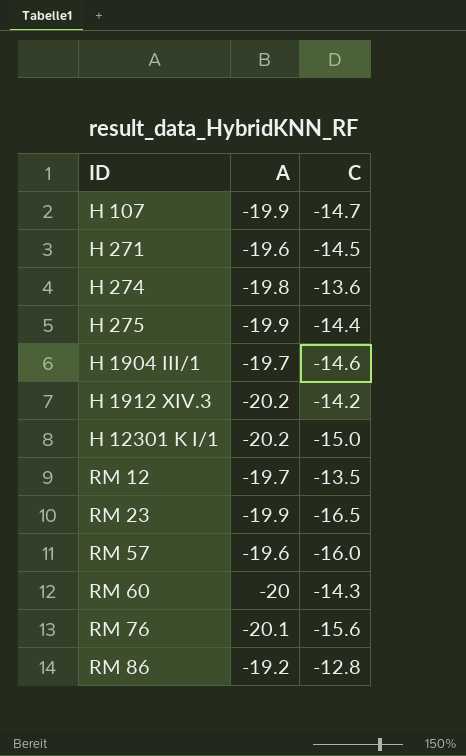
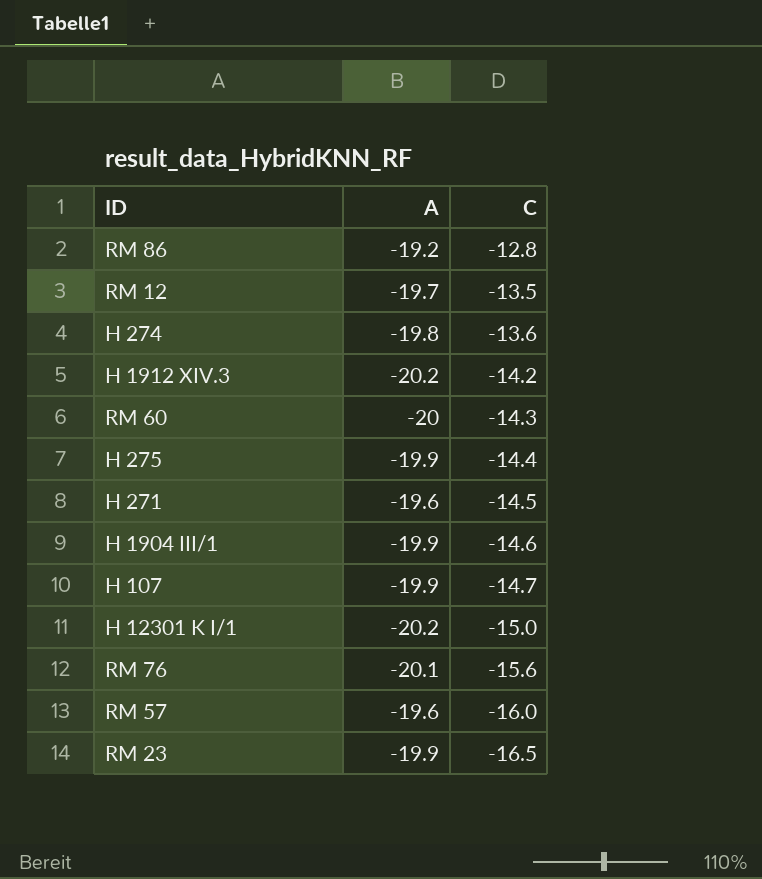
row order: ID ascending -> C descending
H 1904 III/1 | A: -19.7 -> -19.9

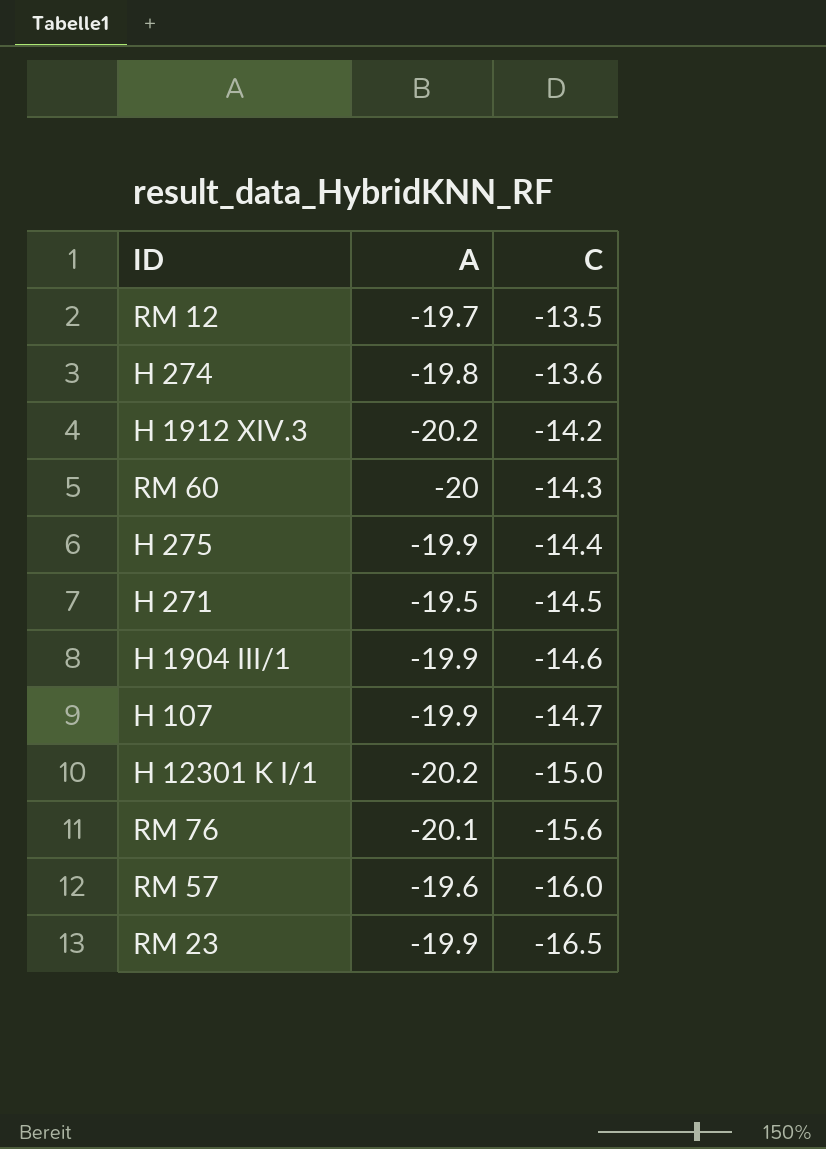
row RM 86: -19.2 | -12.8 -> none
H 271 | A: -19.6 -> -19.5

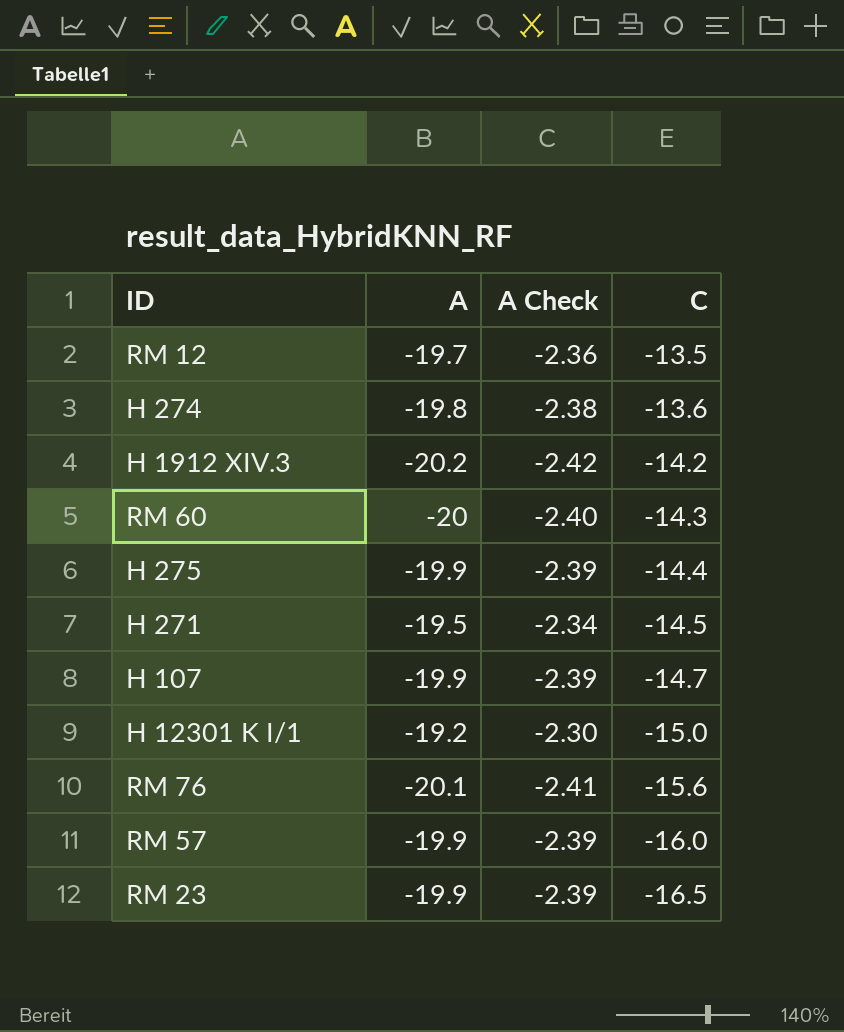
column A Check | formula: none -> [A] * 0.12
row H 1904 III/1: -19.9 | -14.6 -> none
H 12301 K I/1 | A: -20.2 -> -19.2
RM 57 | A: -19.6 -> -19.9

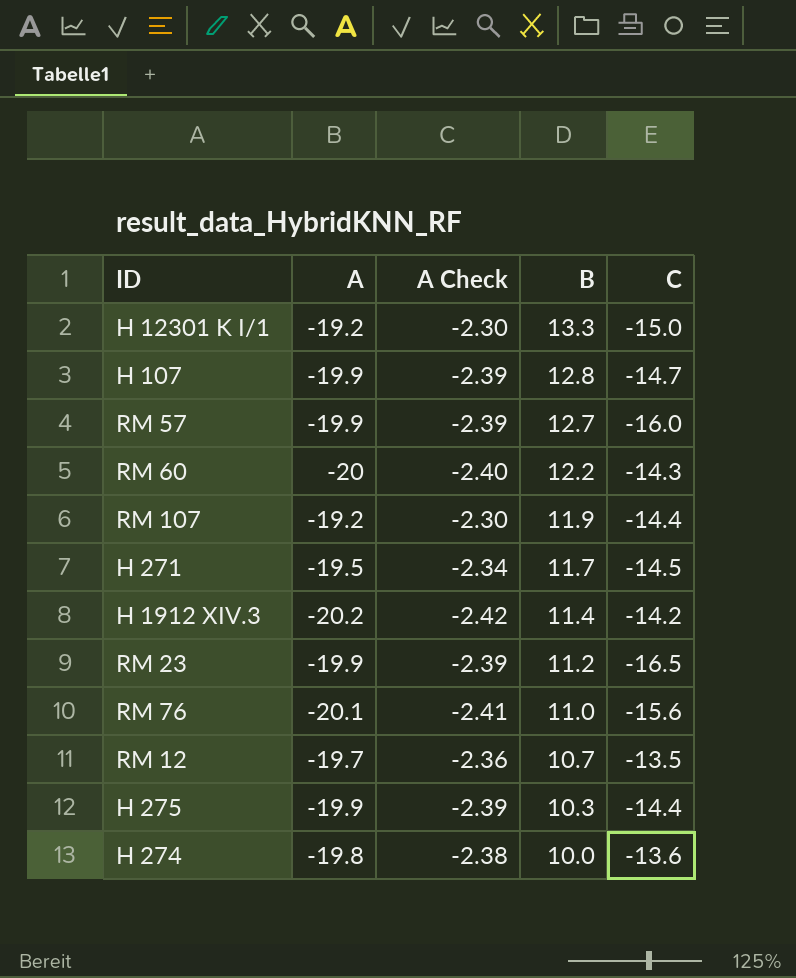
row order: C descending -> B descending
column B | position: none -> 4
row RM 107: none -> -19.2 | -2.30 | 11.9 | -14.4

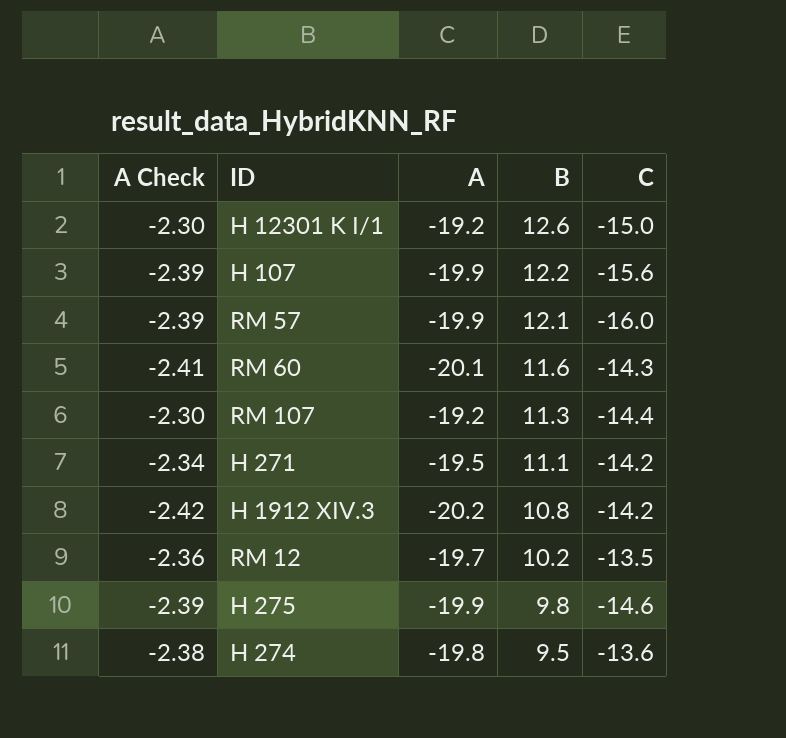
column A Check | position: 3 -> 1
row RM 23: -19.9 | -2.39 | 11.2 | -16.5 -> none
row RM 76: -20.1 | -2.41 | 11.0 | -15.6 -> none
H 12301 K I/1 | B: 13.3 -> 12.6
H 107 | B: 12.8 -> 12.2
H 107 | C: -14.7 -> -15.6
RM 57 | B: 12.7 -> 12.1
RM 60 | A Check: -2.40 -> -2.41
RM 60 | A: -20 -> -20.1
RM 60 | B: 12.2 -> 11.6
RM 107 | B: 11.9 -> 11.3
H 271 | B: 11.7 -> 11.1
H 271 | C: -14.5 -> -14.2
H 1912 XIV.3 | B: 11.4 -> 10.8
RM 12 | B: 10.7 -> 10.2
H 275 | B: 10.3 -> 9.8
H 275 | C: -14.4 -> -14.6
H 274 | B: 10.0 -> 9.5

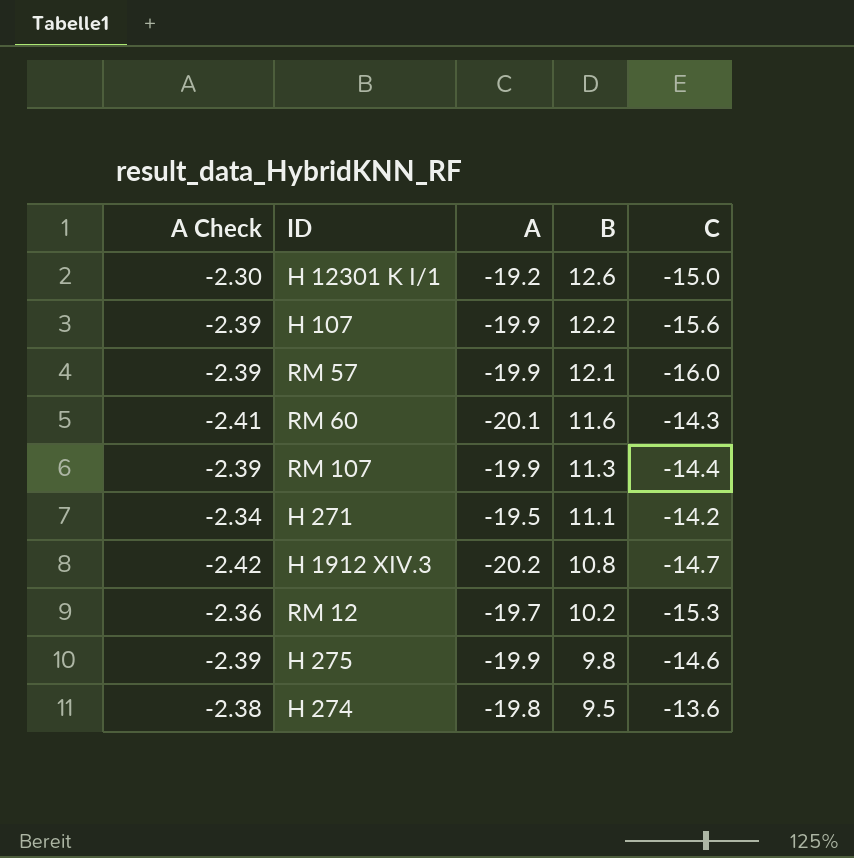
RM 107 | A Check: -2.30 -> -2.39
RM 107 | A: -19.2 -> -19.9
H 1912 XIV.3 | C: -14.2 -> -14.7
RM 12 | C: -13.5 -> -15.3

